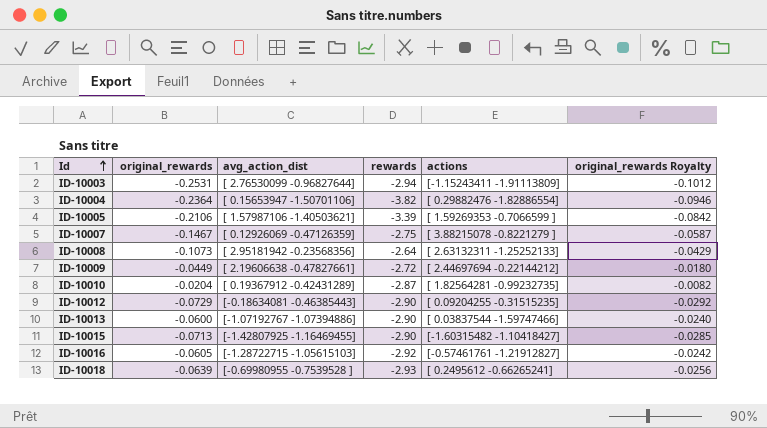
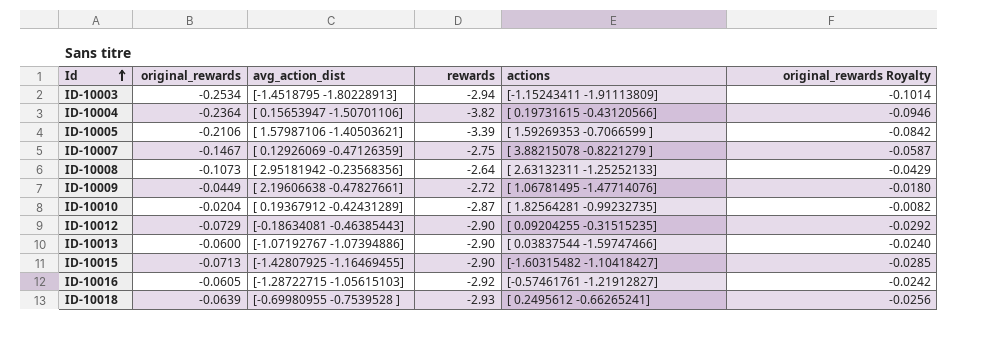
ID-10003 | original_rewards: -0.2531 -> -0.2534
ID-10003 | avg_action_dist: [ 2.76530099 -0.96827644] -> [-1.4518795 -1.80228913]
ID-10003 | original_rewards Royalty: -0.1012 -> -0.1014
ID-10004 | actions: [ 0.29882476 -1.82886554] -> [ 0.19731615 -0.43120566]
ID-10009 | actions: [ 2.44697694 -0.22144212] -> [ 1.06781495 -1.47714076]

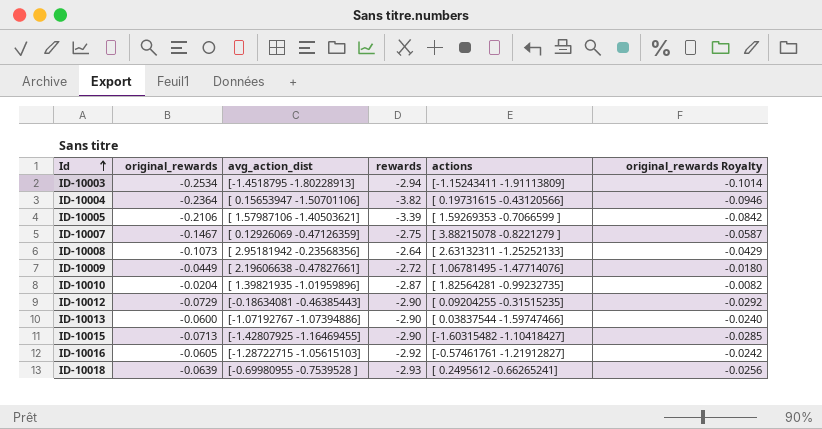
ID-10010 | avg_action_dist: [ 0.19367912 -0.42431289] -> [ 1.39821935 -1.01959896]

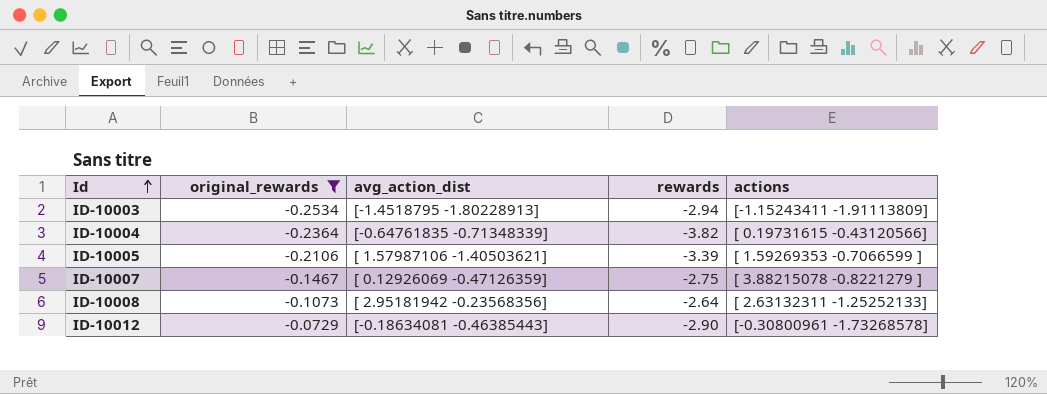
filter: none -> original_rewards <= -0.0729
column original_rewards Royalty | formula: [original_rewards] * 0.4 -> none
ID-10004 | avg_action_dist: [ 0.15653947 -1.50701106] -> [-0.64761835 -0.71348339]
ID-10012 | actions: [ 0.09204255 -0.31515235] -> [-0.30800961 -1.73268578]

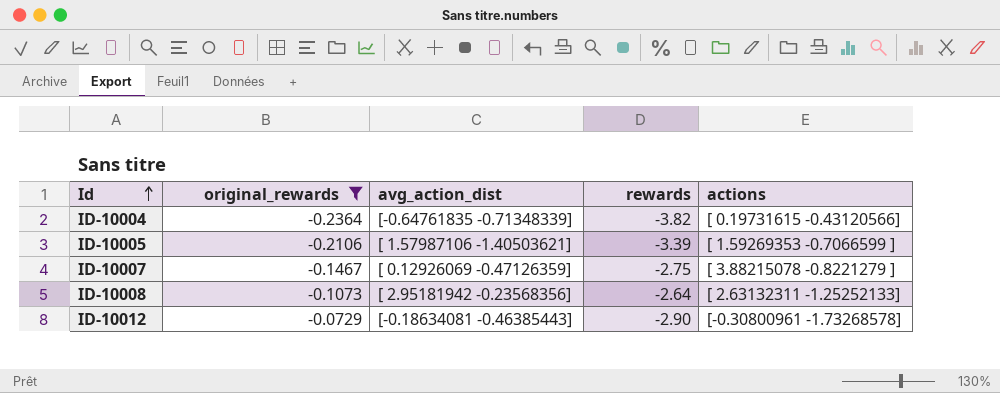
row ID-10003: -0.2534 | [-1.4518795 -1.80228913] | -2.94 | [-1.15243411 -1.91113809] -> none

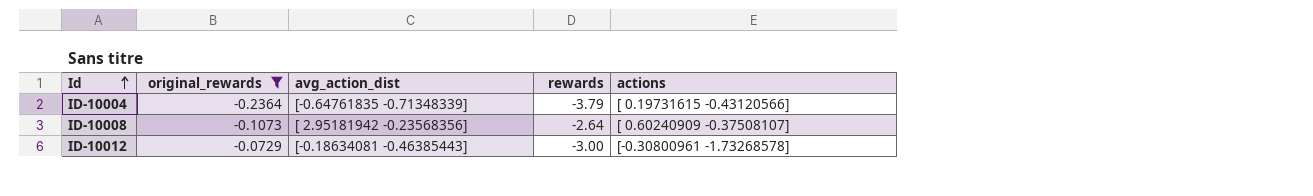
row ID-10005: -0.2106 | [ 1.57987106 -1.40503621] | -3.39 | [ 1.59269353 -0.7066599 ] -> none
row ID-10007: -0.1467 | [ 0.12926069 -0.47126359] | -2.75 | [ 3.88215078 -0.8221279 ] -> none
ID-10004 | rewards: -3.82 -> -3.79
ID-10008 | actions: [ 2.63132311 -1.25252133] -> [ 0.60240909 -0.37508107]
ID-10012 | rewards: -2.90 -> -3.00

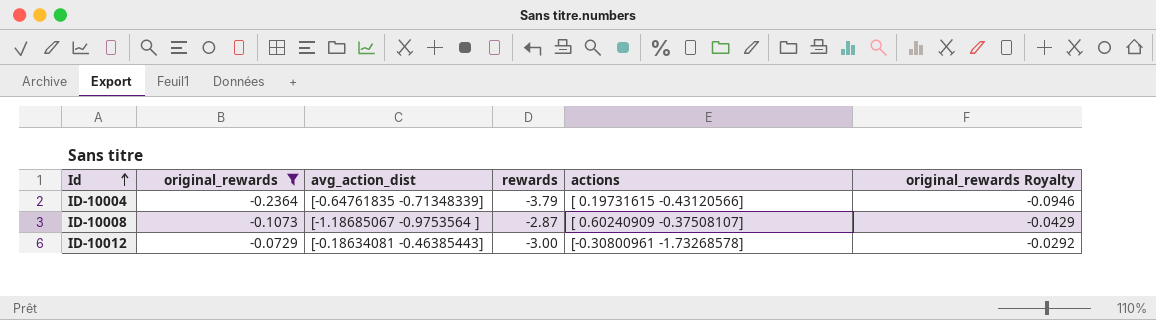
column original_rewards Royalty | formula: none -> [original_rewards] * 0.4
ID-10008 | avg_action_dist: [ 2.95181942 -0.23568356] -> [-1.18685067 -0.9753564 ]
ID-10008 | rewards: -2.64 -> -2.87

